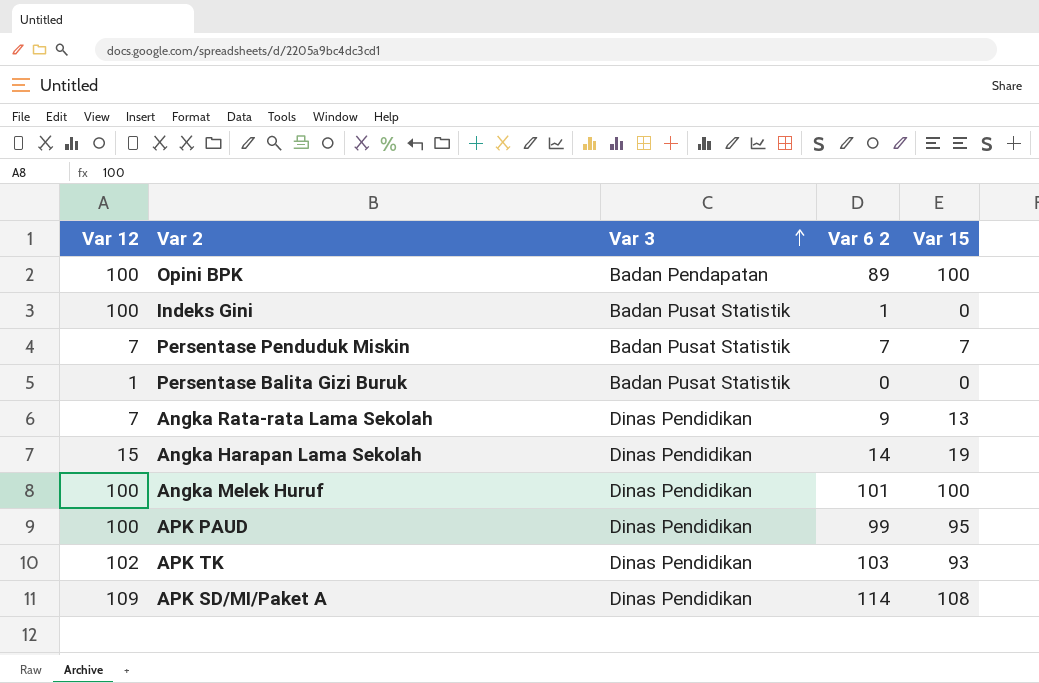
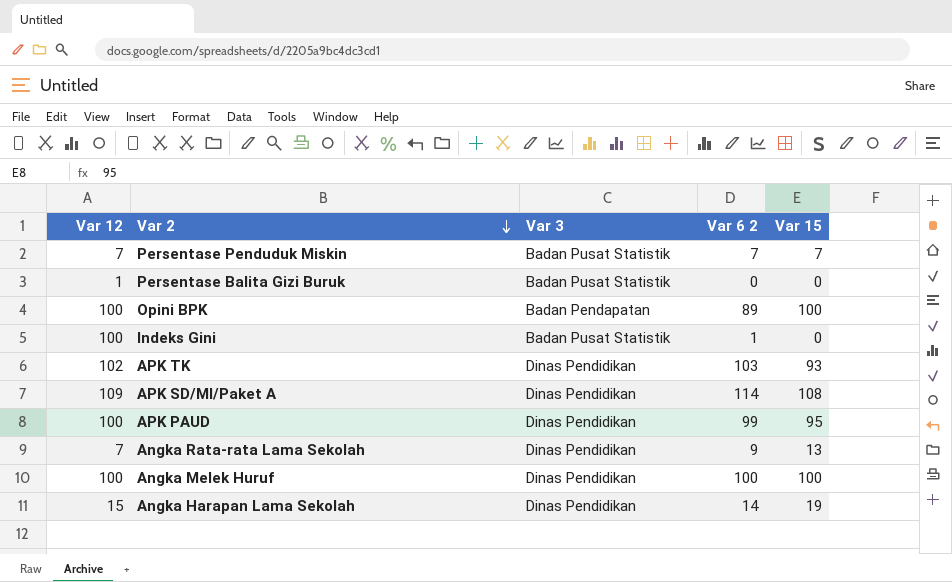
row order: Var 3 ascending -> Var 2 descending
Angka Melek Huruf | Var 6 2: 101 -> 100

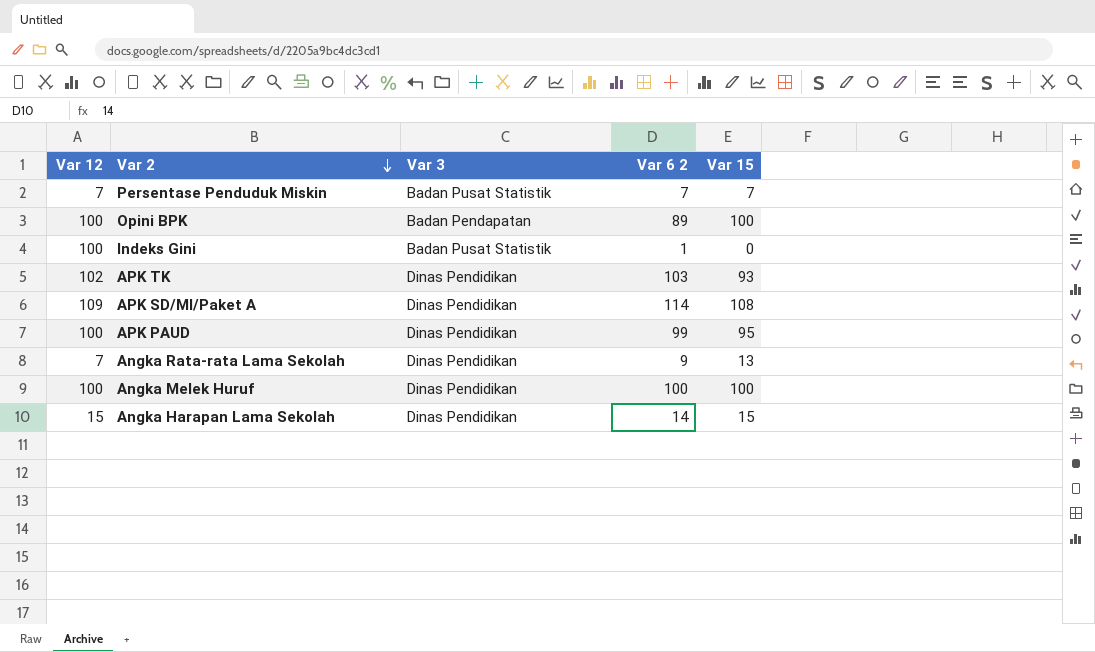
row Persentase Balita Gizi Buruk: 1 | Badan Pusat Statistik | 0 | 0 -> none
Angka Harapan Lama Sekolah | Var 15: 19 -> 15

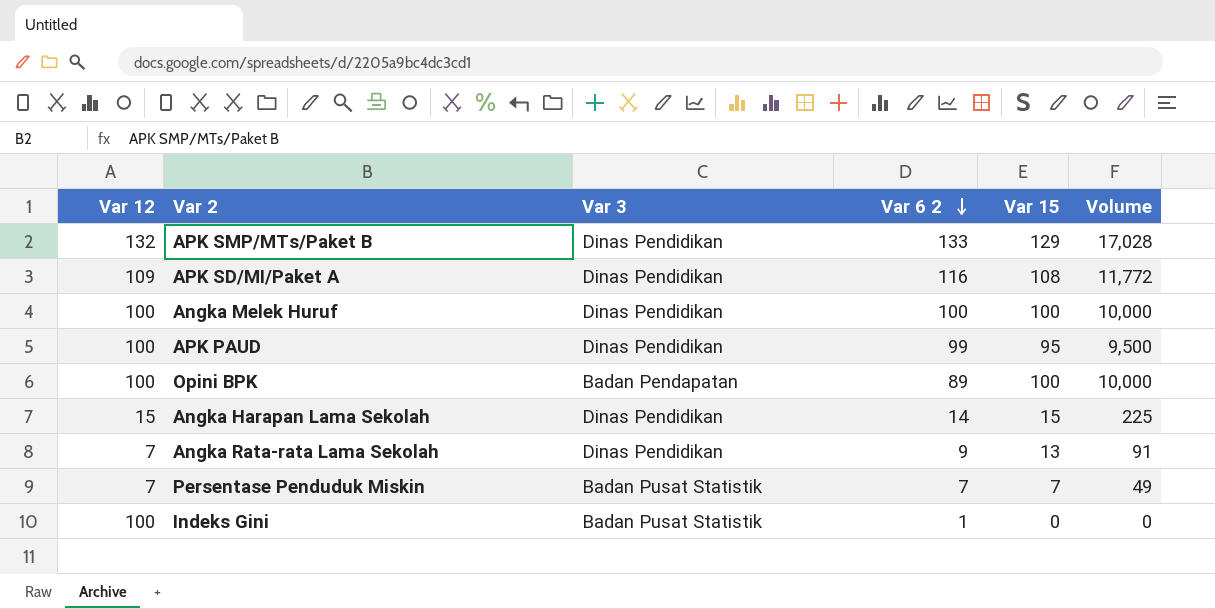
row order: Var 2 descending -> Var 6 2 descending
column Volume | formula: none -> [Var 12] * [Var 15]
row APK TK: 102 | Dinas Pendidikan | 103 | 93 -> none
row APK SMP/MTs/Paket B: none -> 132 | Dinas Pendidikan | 133 | 129 | 17,028
APK SD/MI/Paket A | Var 6 2: 114 -> 116

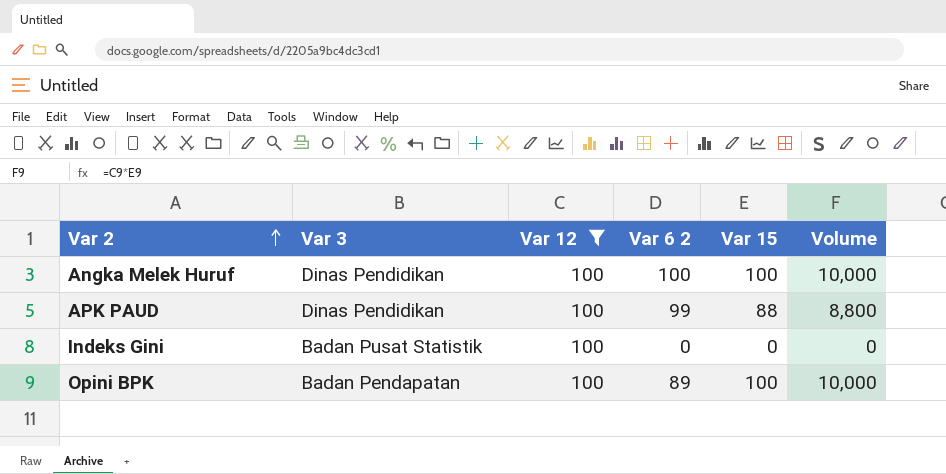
filter: none -> Var 12 = 100
row order: Var 6 2 descending -> Var 2 ascending
column Var 12 | position: 1 -> 3
APK PAUD | Var 15: 95 -> 88
APK PAUD | Volume: 9,500 -> 8,800
Indeks Gini | Var 6 2: 1 -> 0

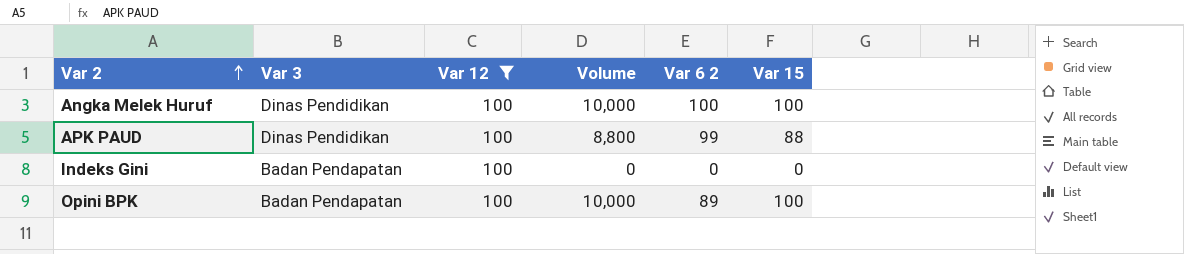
column Volume | position: 6 -> 4
Indeks Gini | Var 3: Badan Pusat Statistik -> Badan Pendapatan

